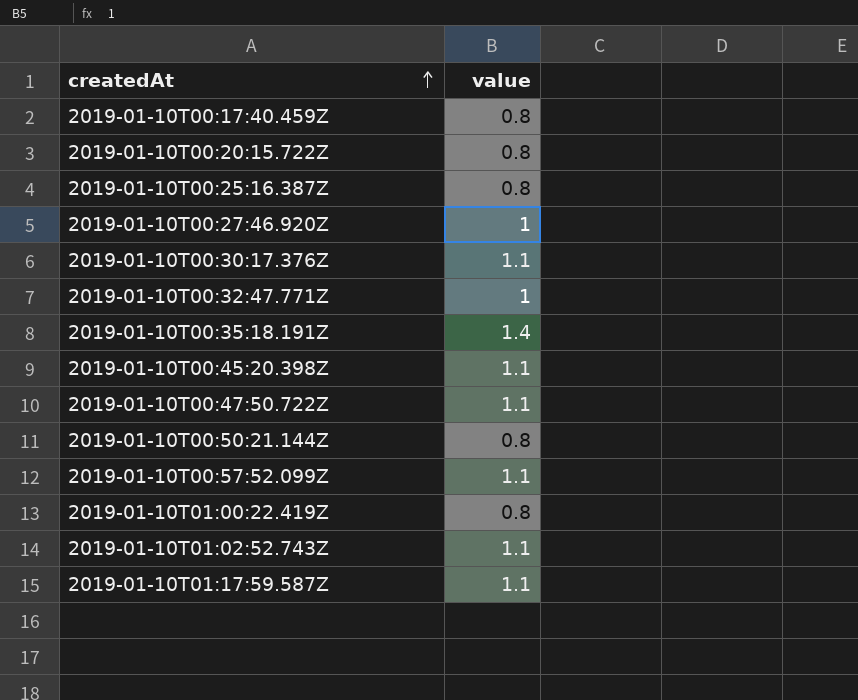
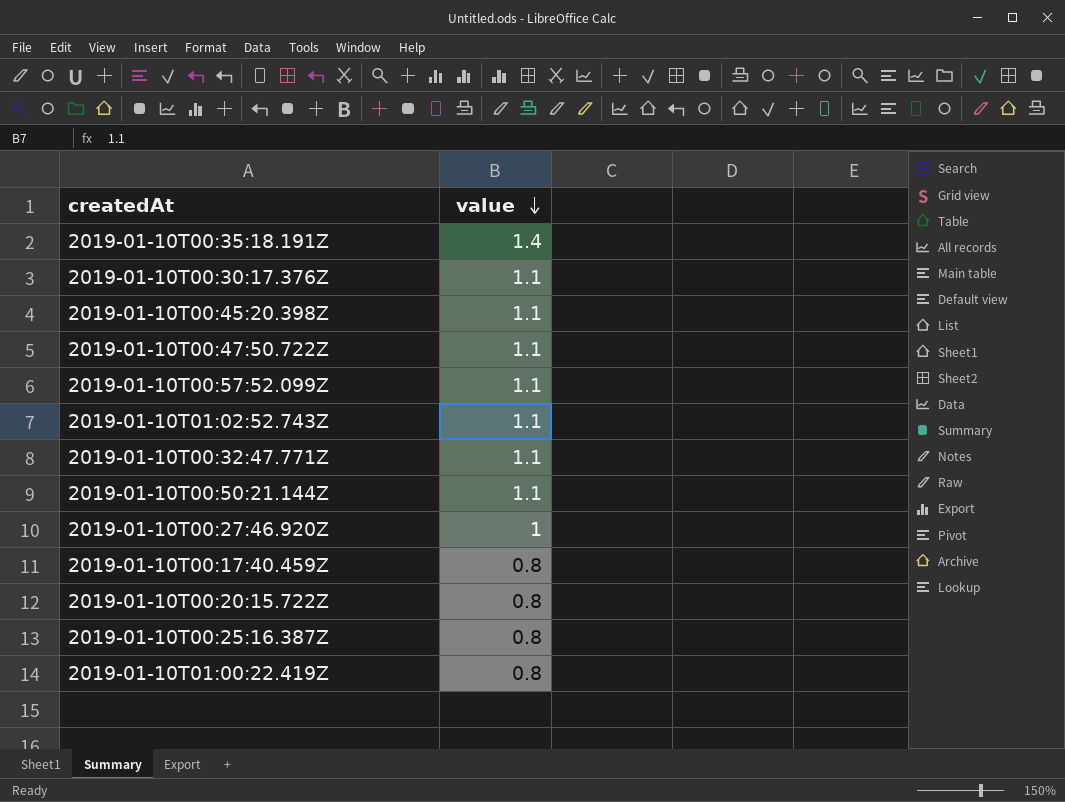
row order: createdAt ascending -> value descending
row 2019-01-10T01:17:59.587Z: 1.1 -> none
2019-01-10T00:32:47.771Z | value: 1 -> 1.1
2019-01-10T00:50:21.144Z | value: 0.8 -> 1.1

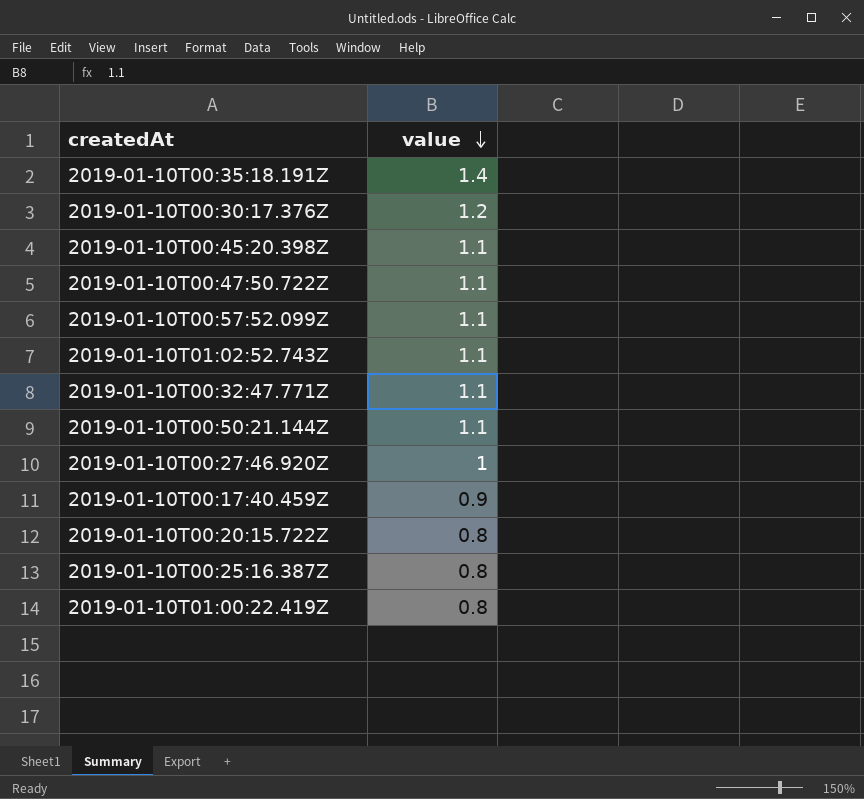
2019-01-10T00:30:17.376Z | value: 1.1 -> 1.2
2019-01-10T00:17:40.459Z | value: 0.8 -> 0.9

